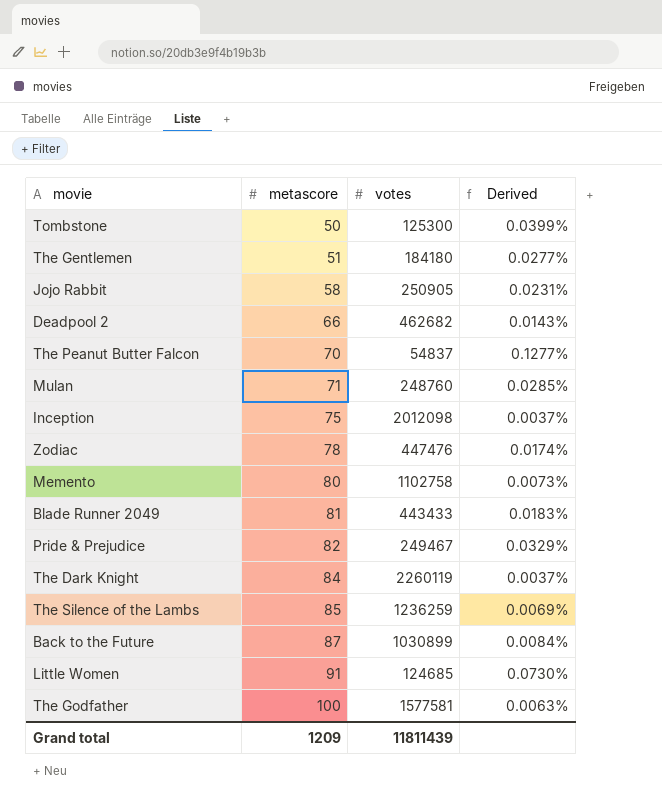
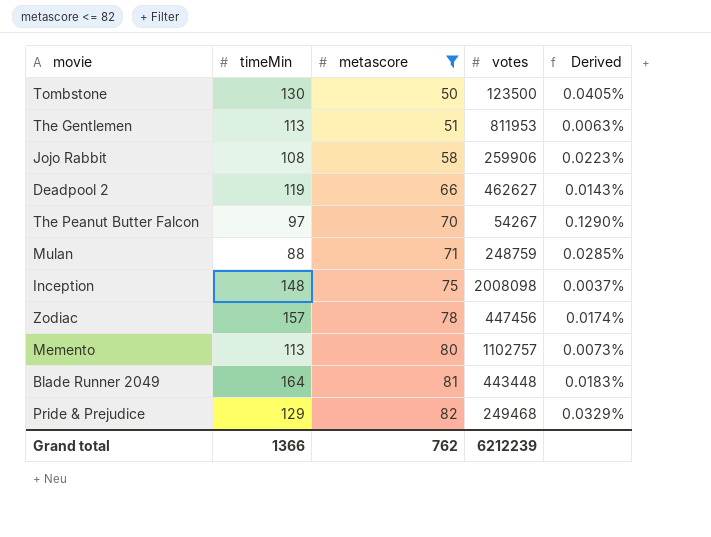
filter: none -> metascore <= 82
column timeMin | position: none -> 2
Tombstone | votes: 125300 -> 123500
Tombstone | Derived: 0.0399% -> 0.0405%
The Gentlemen | votes: 184180 -> 811953
The Gentlemen | Derived: 0.0277% -> 0.0063%
Jojo Rabbit | votes: 250905 -> 259906
Jojo Rabbit | Derived: 0.0231% -> 0.0223%
Deadpool 2 | votes: 462682 -> 462627
The Peanut Butter Falcon | votes: 54837 -> 54267
The Peanut Butter Falcon | Derived: 0.1277% -> 0.1290%
Mulan | votes: 248760 -> 248759
Inception | votes: 2012098 -> 2008098
Zodiac | votes: 447476 -> 447456
Memento | votes: 1102758 -> 1102757
Blade Runner 2049 | votes: 443433 -> 443448
Pride & Prejudice | votes: 249467 -> 249468
Grand total | metascore: 1209 -> 762
Grand total | votes: 11811439 -> 6212239

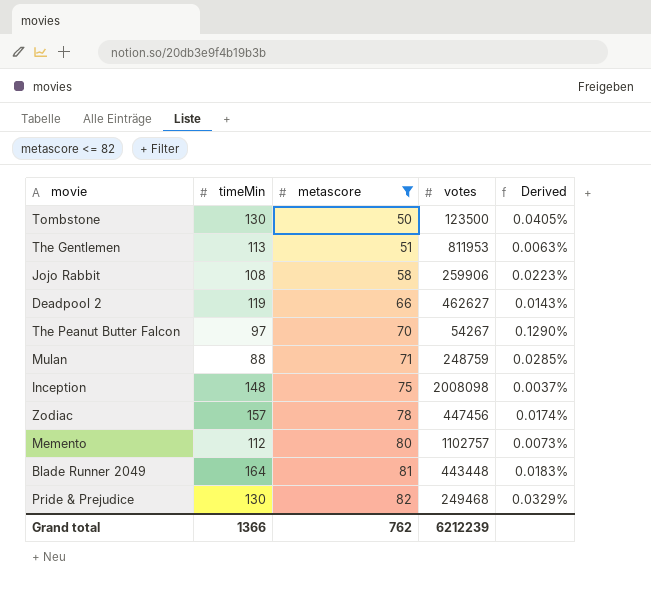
Memento | timeMin: 113 -> 112
Pride & Prejudice | timeMin: 129 -> 130

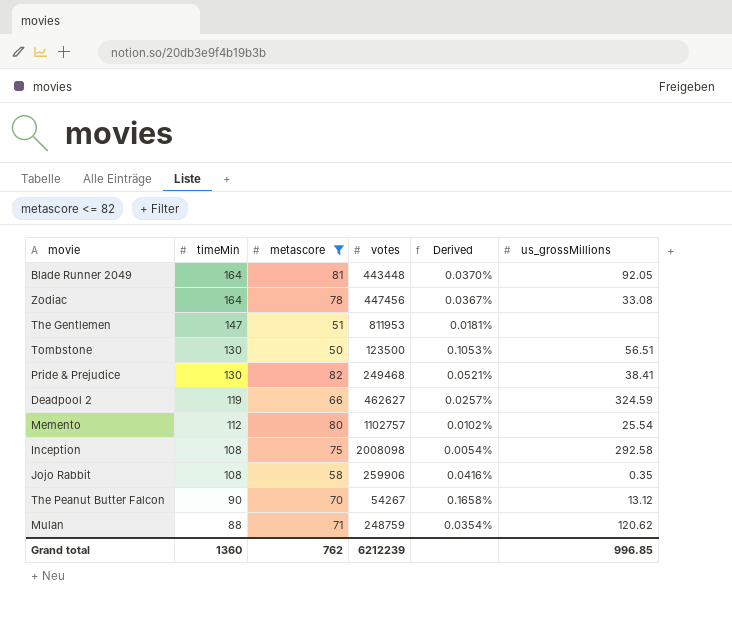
row order: metascore ascending -> timeMin descending
column Derived | formula: [metascore] / [votes] -> [timeMin] / [votes]
column us_grossMillions | position: none -> 6
Zodiac | timeMin: 157 -> 164
The Gentlemen | timeMin: 113 -> 147
Inception | timeMin: 148 -> 108
The Peanut Butter Falcon | timeMin: 97 -> 90
Grand total | timeMin: 1366 -> 1360

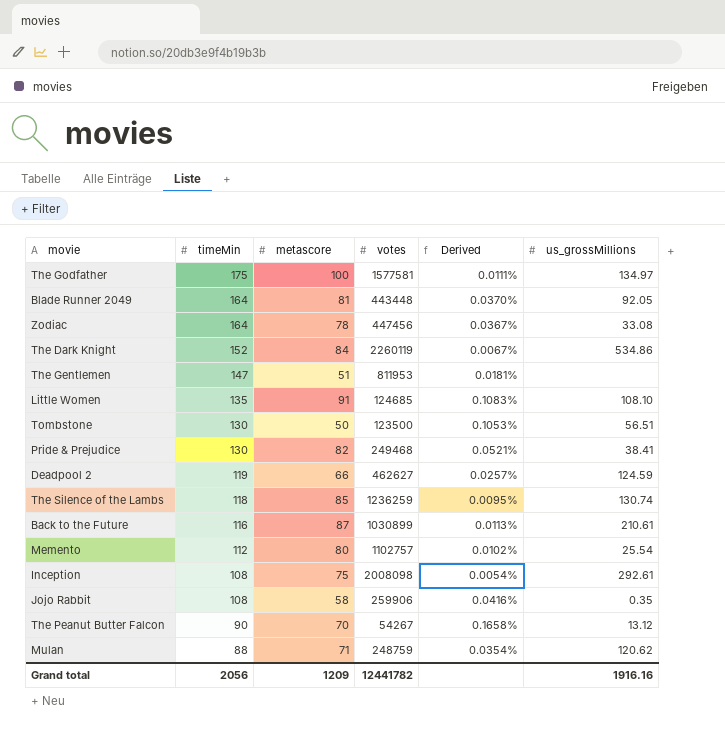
filter: metascore <= 82 -> none
Deadpool 2 | us_grossMillions: 324.59 -> 124.59
Inception | us_grossMillions: 292.58 -> 292.61
Grand total | timeMin: 1360 -> 2056
Grand total | metascore: 762 -> 1209
Grand total | votes: 6212239 -> 12441782
Grand total | us_grossMillions: 996.85 -> 1916.16

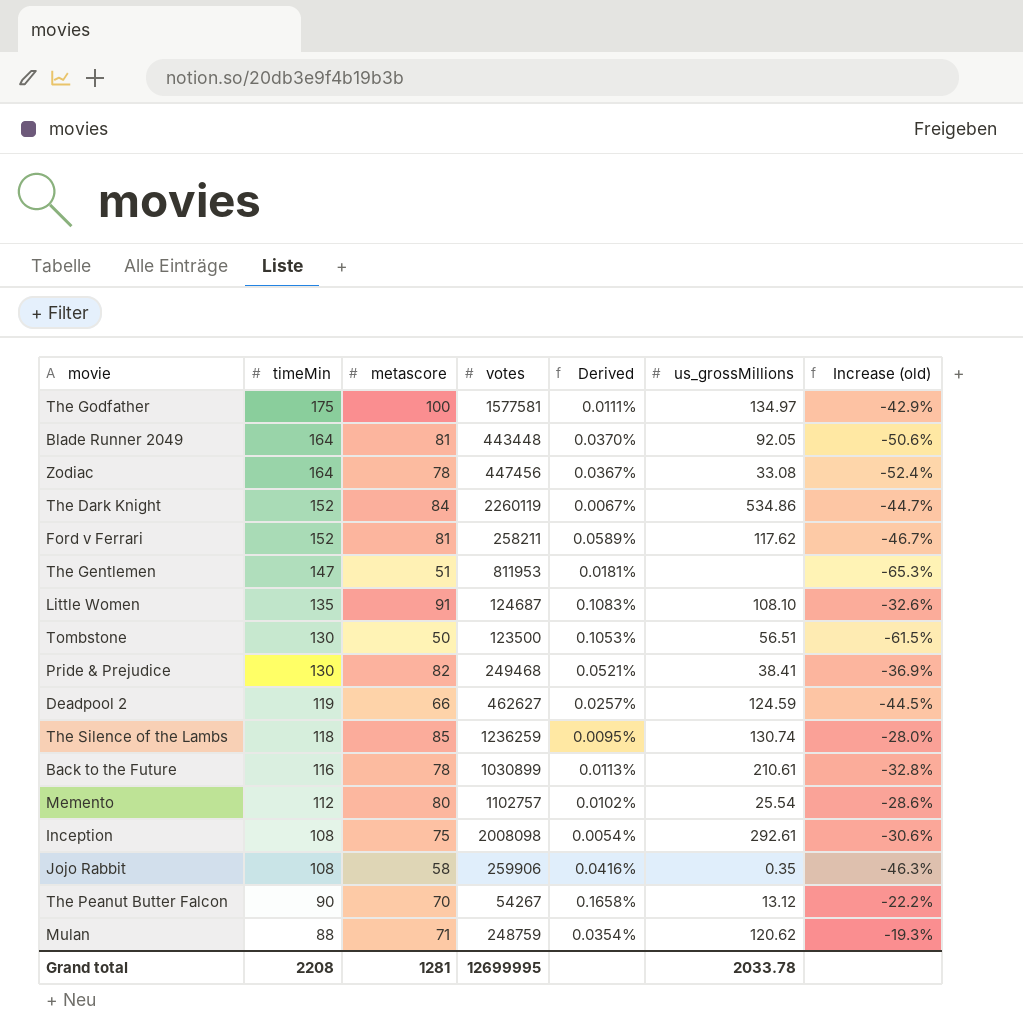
column Increase (old) | formula: none -> ([metascore] - [timeMin]) / [timeMin]
row Ford v Ferrari: none -> 152 | 81 | 258211 | 0.0589% | 117.62 | -46.7%
Little Women | votes: 124685 -> 124687
Back to the Future | metascore: 87 -> 78
Grand total | timeMin: 2056 -> 2208
Grand total | metascore: 1209 -> 1281
Grand total | votes: 12441782 -> 12699995
Grand total | us_grossMillions: 1916.16 -> 2033.78

